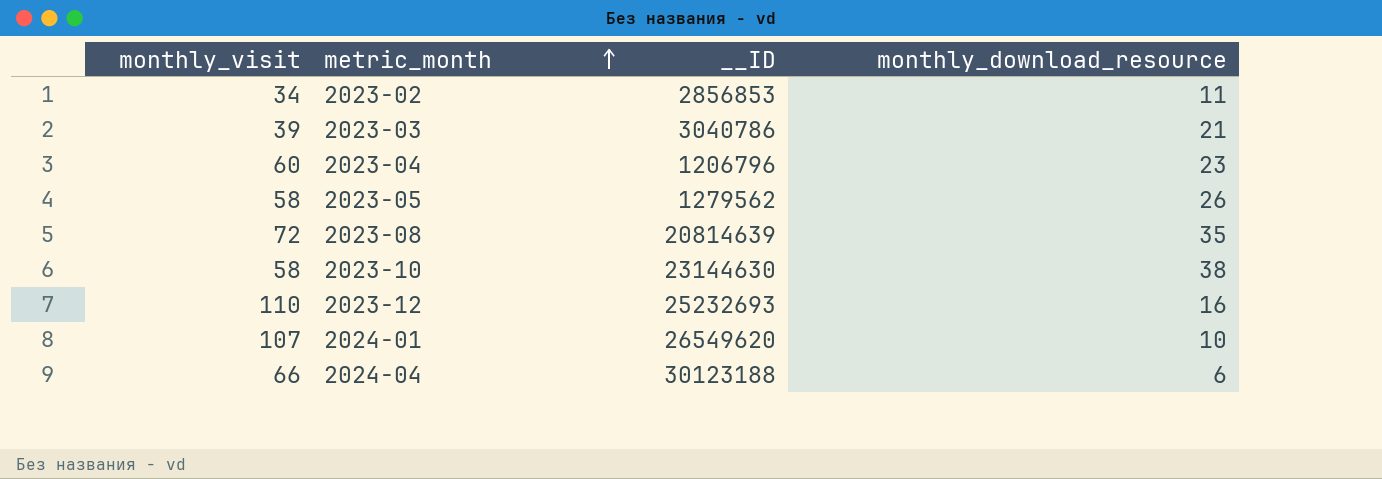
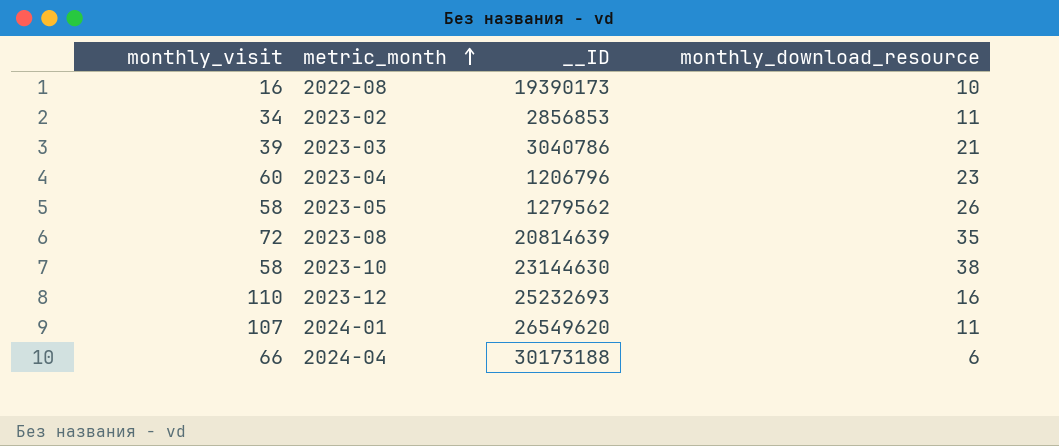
row 2022-08: none -> 16 | 19390173 | 10
2024-01 | monthly_download_resource: 10 -> 11
2024-04 | __ID: 30123188 -> 30173188

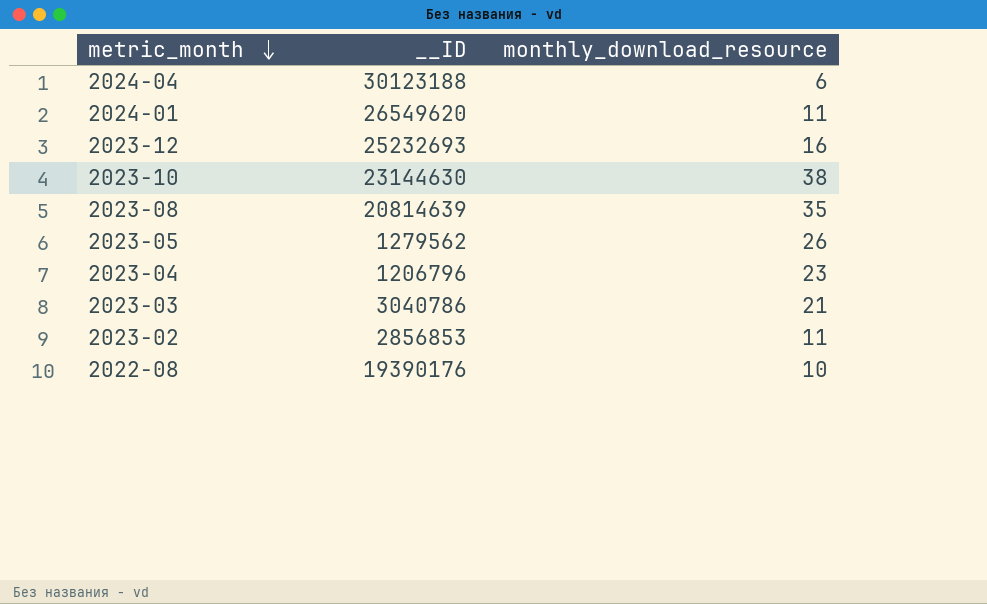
row order: metric_month ascending -> metric_month descending
column monthly_visit | position: 1 -> none
2024-04 | __ID: 30173188 -> 30123188
2022-08 | __ID: 19390173 -> 19390176

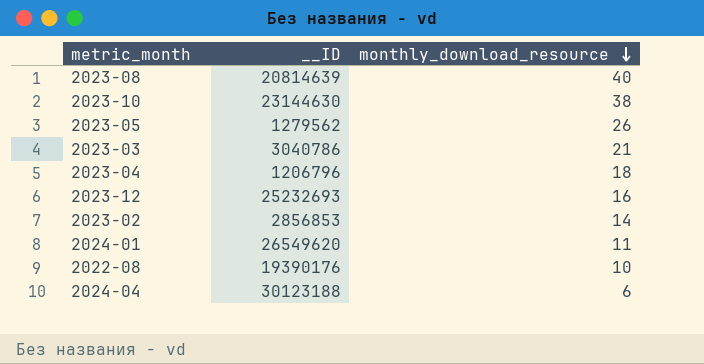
row order: metric_month descending -> monthly_download_resource descending
2023-08 | monthly_download_resource: 35 -> 40
2023-04 | monthly_download_resource: 23 -> 18
2023-02 | monthly_download_resource: 11 -> 14

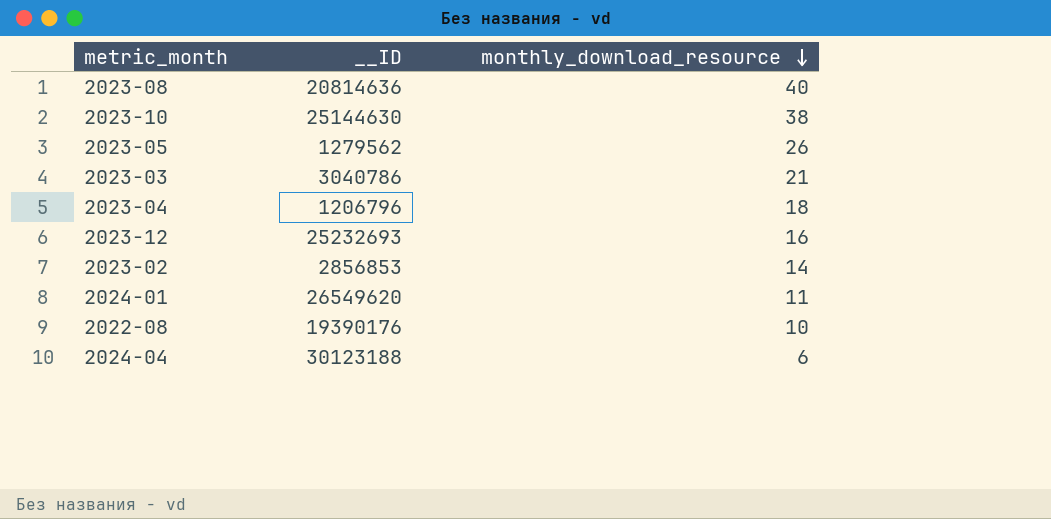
2023-08 | __ID: 20814639 -> 20814636
2023-10 | __ID: 23144630 -> 25144630

